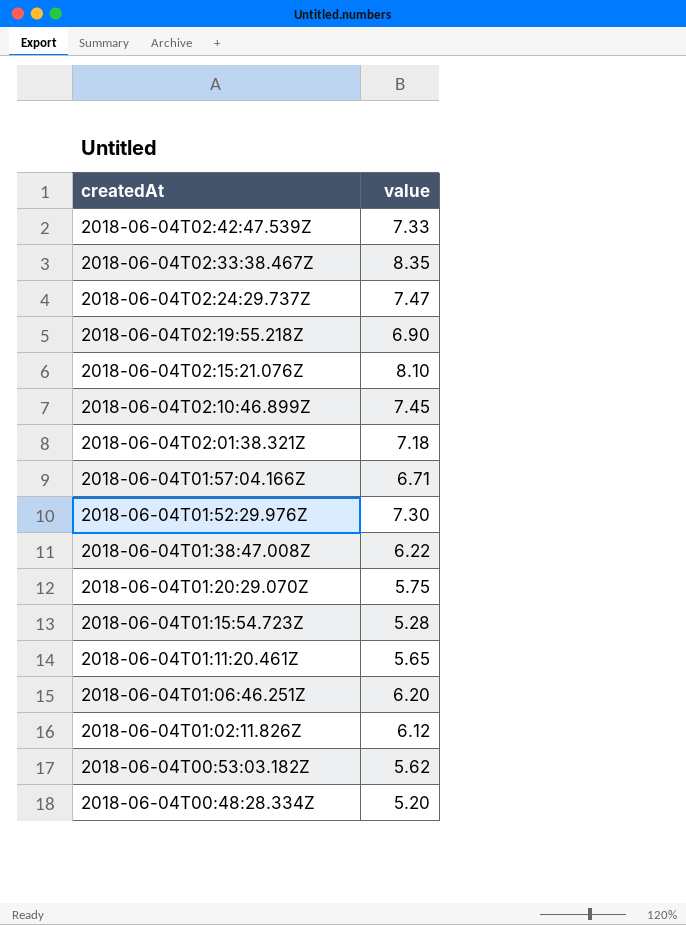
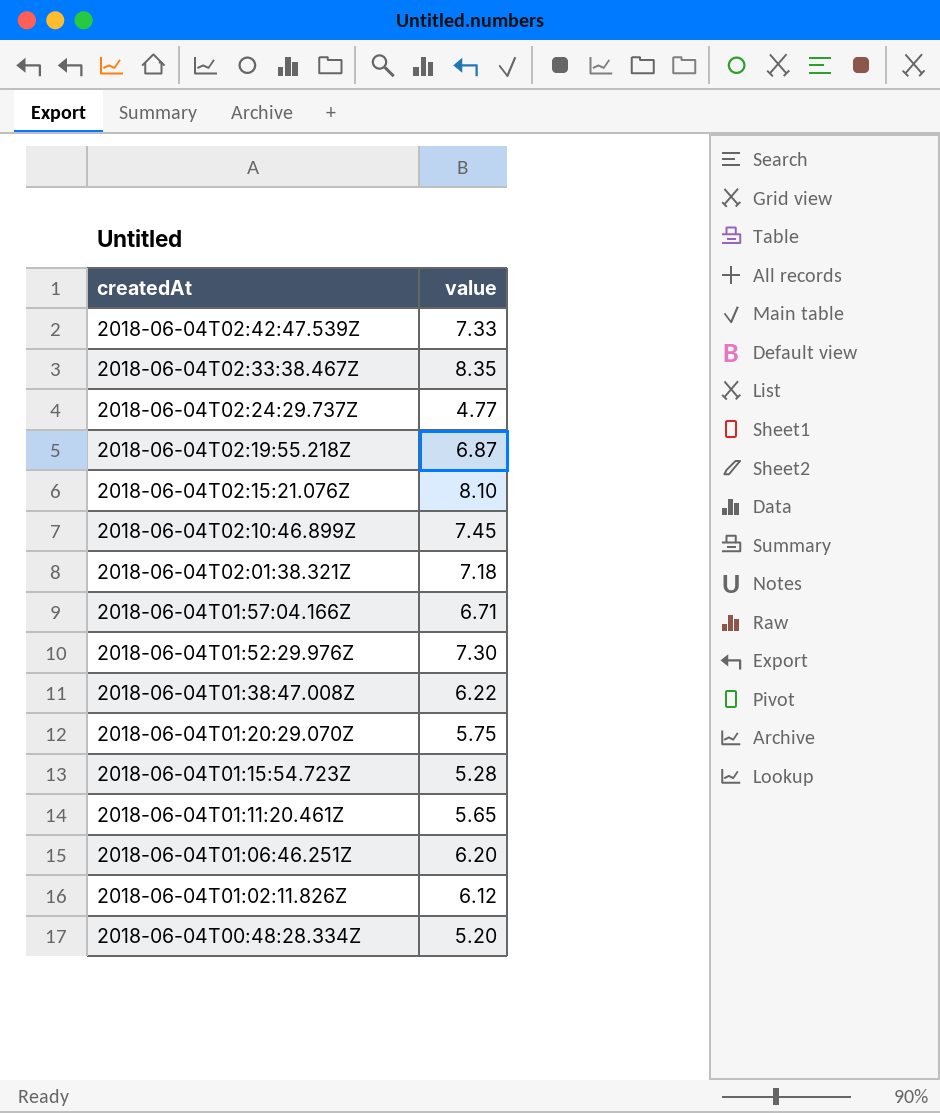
row 2018-06-04T00:53:03.182Z: 5.62 -> none
2018-06-04T02:24:29.737Z | value: 7.47 -> 4.77
2018-06-04T02:19:55.218Z | value: 6.90 -> 6.87

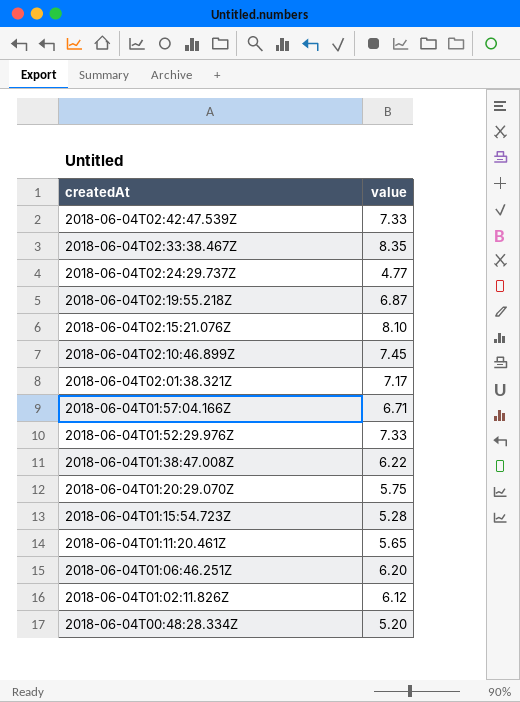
2018-06-04T02:01:38.321Z | value: 7.18 -> 7.17
2018-06-04T01:52:29.976Z | value: 7.30 -> 7.33

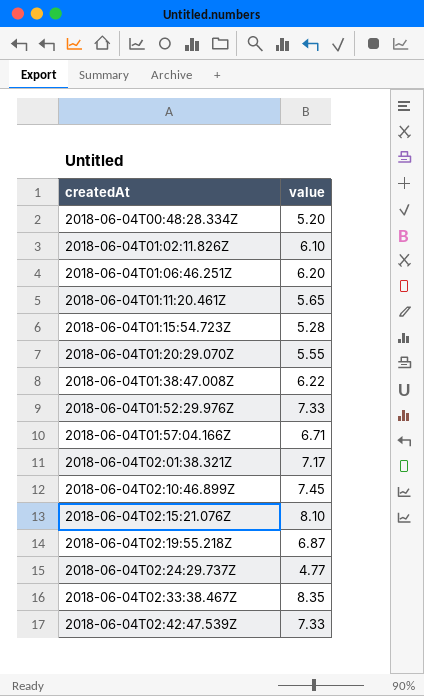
row order: createdAt descending -> createdAt ascending
2018-06-04T01:02:11.826Z | value: 6.12 -> 6.10
2018-06-04T01:20:29.070Z | value: 5.75 -> 5.55

